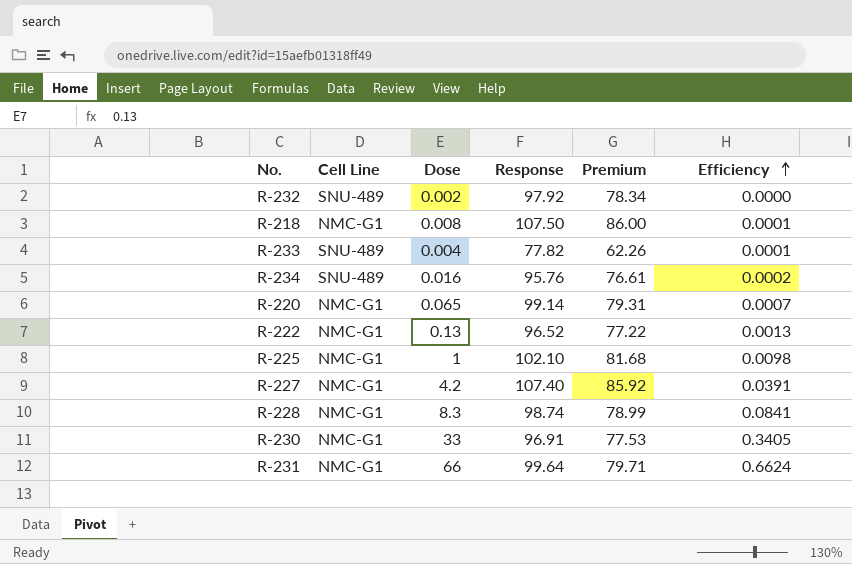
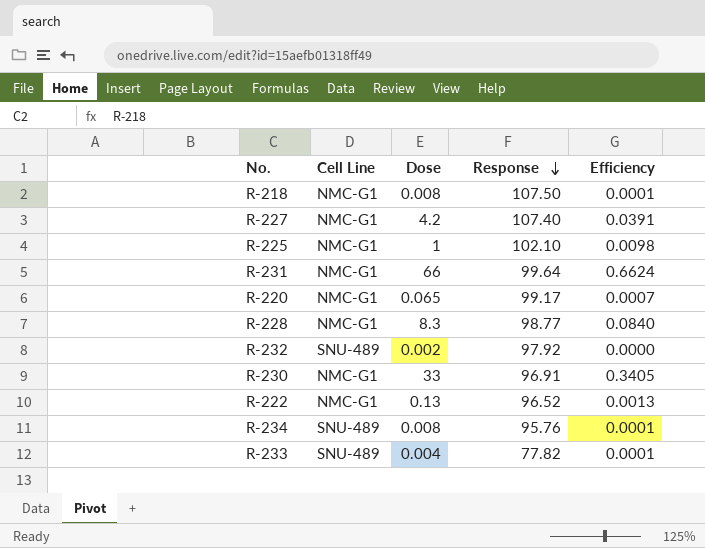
row order: Efficiency ascending -> Response descending
column Premium | formula: [Response] * 0.8 -> none
R-220 | Response: 99.14 -> 99.17
R-228 | Response: 98.74 -> 98.77
R-228 | Efficiency: 0.0841 -> 0.0840
R-234 | Dose: 0.016 -> 0.008
R-234 | Efficiency: 0.0002 -> 0.0001

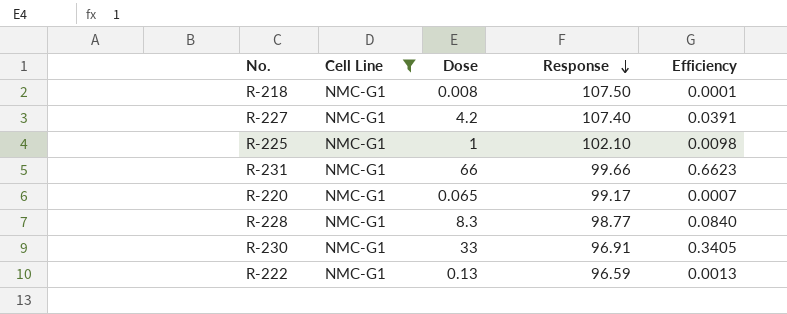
filter: none -> Cell Line = NMC-G1
R-231 | Response: 99.64 -> 99.66
R-231 | Efficiency: 0.6624 -> 0.6623
R-222 | Response: 96.52 -> 96.59

